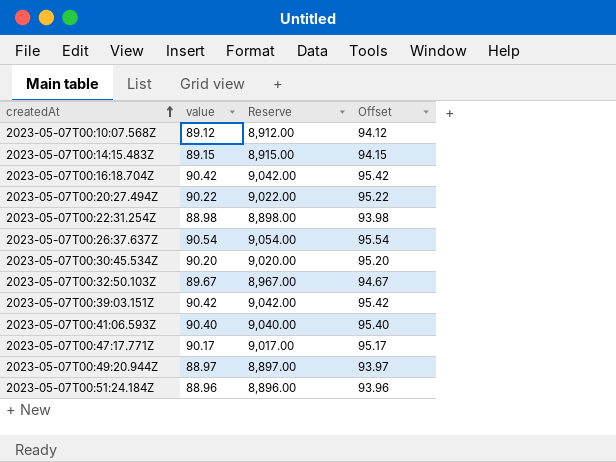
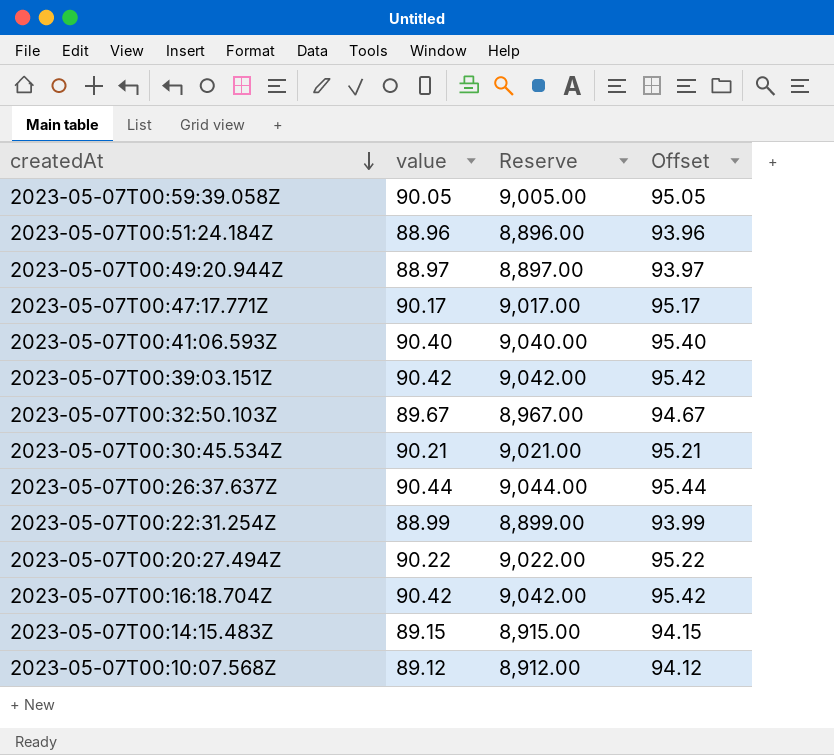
row order: createdAt ascending -> createdAt descending
row 2023-05-07T00:59:39.058Z: none -> 90.05 | 9,005.00 | 95.05
2023-05-07T00:30:45.534Z | value: 90.20 -> 90.21
2023-05-07T00:30:45.534Z | Reserve: 9,020.00 -> 9,021.00
2023-05-07T00:30:45.534Z | Offset: 95.20 -> 95.21
2023-05-07T00:26:37.637Z | value: 90.54 -> 90.44
2023-05-07T00:26:37.637Z | Reserve: 9,054.00 -> 9,044.00
2023-05-07T00:26:37.637Z | Offset: 95.54 -> 95.44
2023-05-07T00:22:31.254Z | value: 88.98 -> 88.99
2023-05-07T00:22:31.254Z | Reserve: 8,898.00 -> 8,899.00
2023-05-07T00:22:31.254Z | Offset: 93.98 -> 93.99

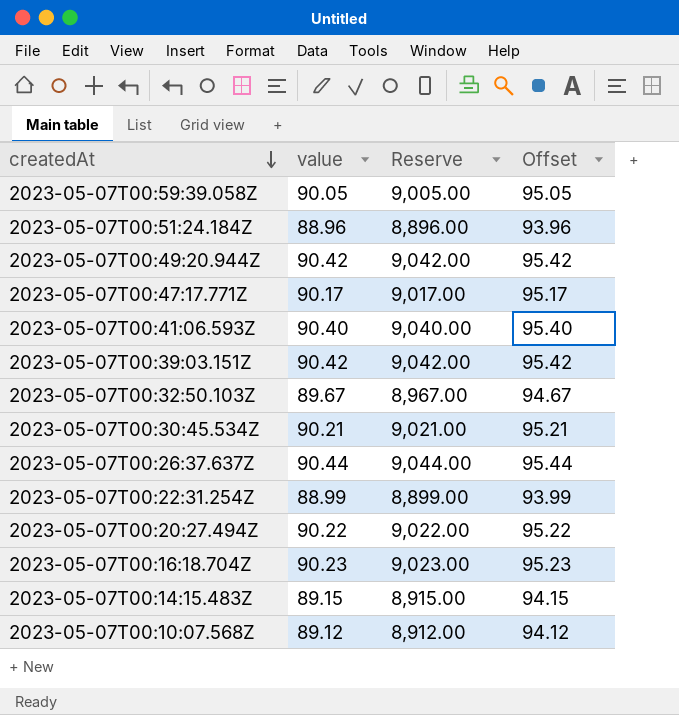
2023-05-07T00:49:20.944Z | value: 88.97 -> 90.42
2023-05-07T00:49:20.944Z | Reserve: 8,897.00 -> 9,042.00
2023-05-07T00:49:20.944Z | Offset: 93.97 -> 95.42
2023-05-07T00:16:18.704Z | value: 90.42 -> 90.23
2023-05-07T00:16:18.704Z | Reserve: 9,042.00 -> 9,023.00
2023-05-07T00:16:18.704Z | Offset: 95.42 -> 95.23

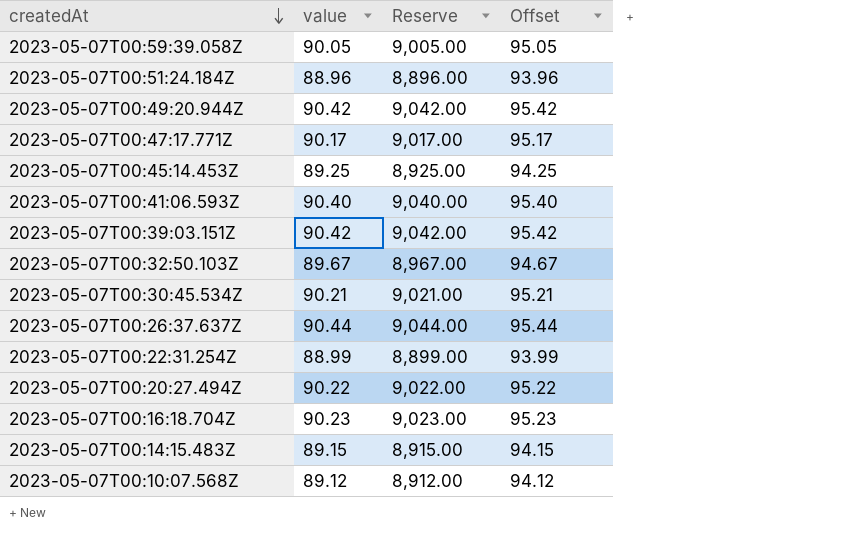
row 2023-05-07T00:45:14.453Z: none -> 89.25 | 8,925.00 | 94.25

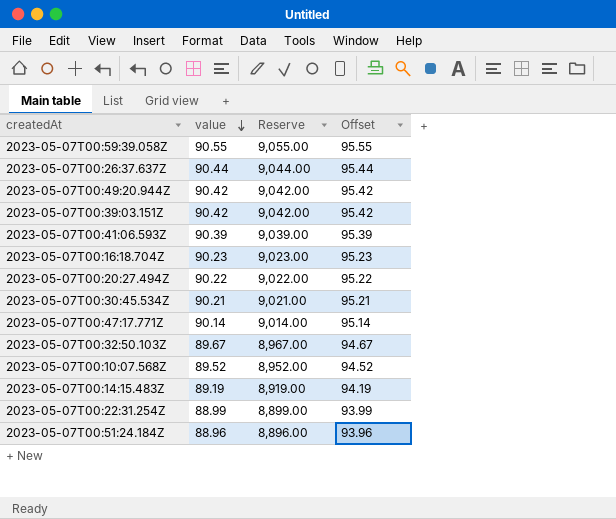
row order: createdAt descending -> value descending
row 2023-05-07T00:45:14.453Z: 89.25 | 8,925.00 | 94.25 -> none
2023-05-07T00:59:39.058Z | value: 90.05 -> 90.55
2023-05-07T00:59:39.058Z | Reserve: 9,005.00 -> 9,055.00
2023-05-07T00:59:39.058Z | Offset: 95.05 -> 95.55
2023-05-07T00:41:06.593Z | value: 90.40 -> 90.39
2023-05-07T00:41:06.593Z | Reserve: 9,040.00 -> 9,039.00
2023-05-07T00:41:06.593Z | Offset: 95.40 -> 95.39
2023-05-07T00:47:17.771Z | value: 90.17 -> 90.14
2023-05-07T00:47:17.771Z | Reserve: 9,017.00 -> 9,014.00
2023-05-07T00:47:17.771Z | Offset: 95.17 -> 95.14
2023-05-07T00:10:07.568Z | value: 89.12 -> 89.52
2023-05-07T00:10:07.568Z | Reserve: 8,912.00 -> 8,952.00
2023-05-07T00:10:07.568Z | Offset: 94.12 -> 94.52
2023-05-07T00:14:15.483Z | value: 89.15 -> 89.19
2023-05-07T00:14:15.483Z | Reserve: 8,915.00 -> 8,919.00
2023-05-07T00:14:15.483Z | Offset: 94.15 -> 94.19

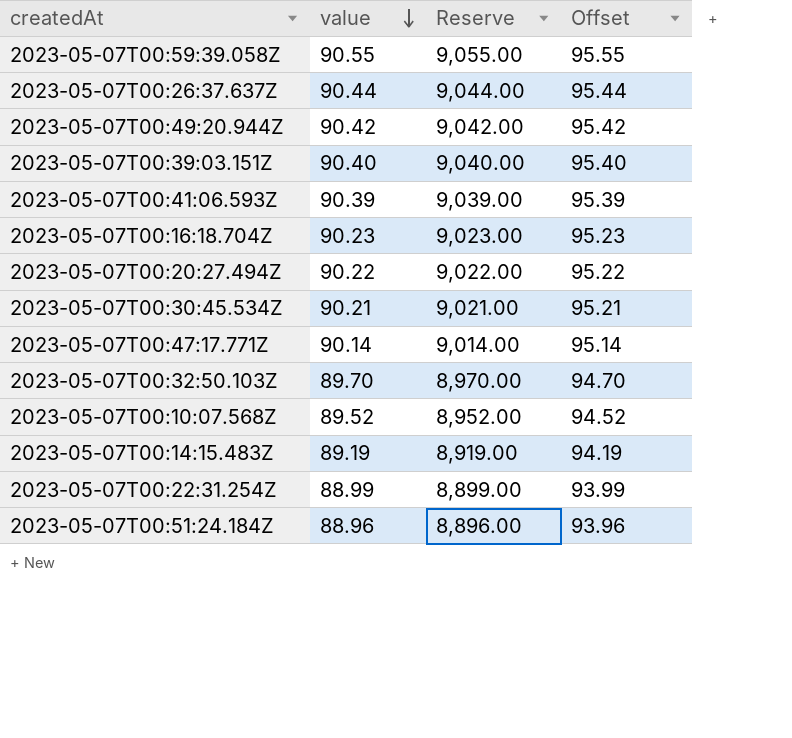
2023-05-07T00:39:03.151Z | value: 90.42 -> 90.40
2023-05-07T00:39:03.151Z | Reserve: 9,042.00 -> 9,040.00
2023-05-07T00:39:03.151Z | Offset: 95.42 -> 95.40
2023-05-07T00:32:50.103Z | value: 89.67 -> 89.70
2023-05-07T00:32:50.103Z | Reserve: 8,967.00 -> 8,970.00
2023-05-07T00:32:50.103Z | Offset: 94.67 -> 94.70

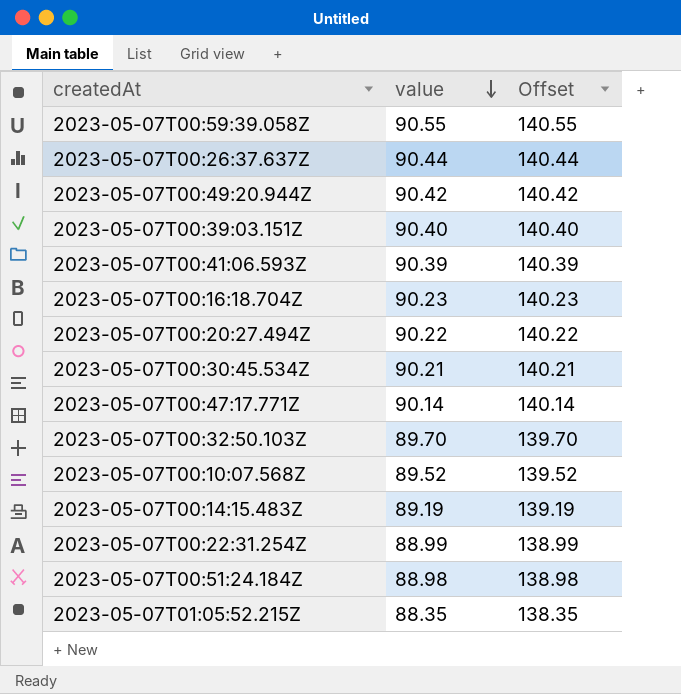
column Reserve | formula: [value] * 100 -> none
column Offset | formula: [value] + 5 -> [value] + 50
2023-05-07T00:51:24.184Z | value: 88.96 -> 88.98
row 2023-05-07T01:05:52.215Z: none -> 88.35 | 138.35

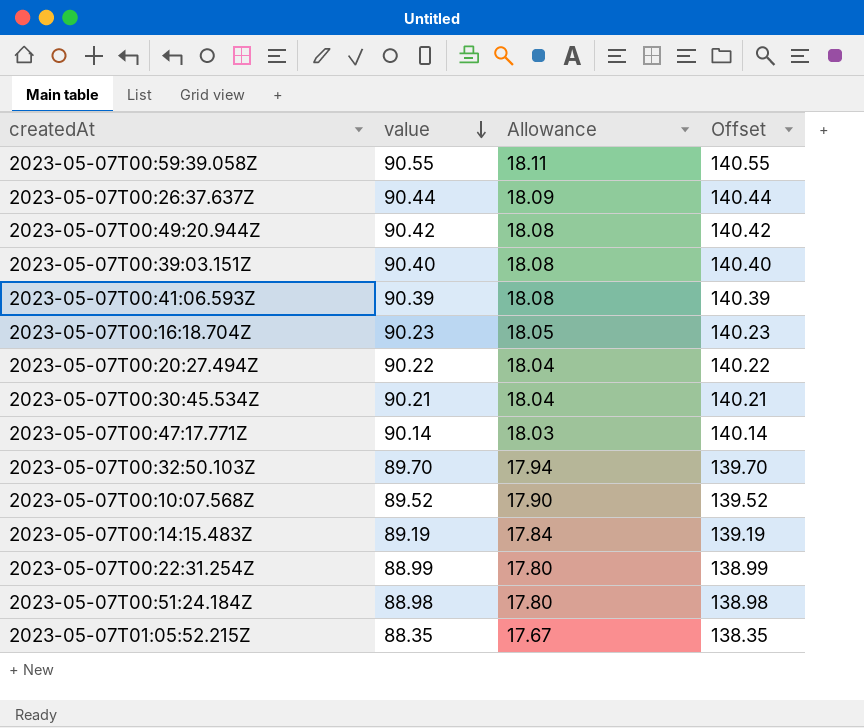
column Allowance | formula: none -> [value] * 0.2

